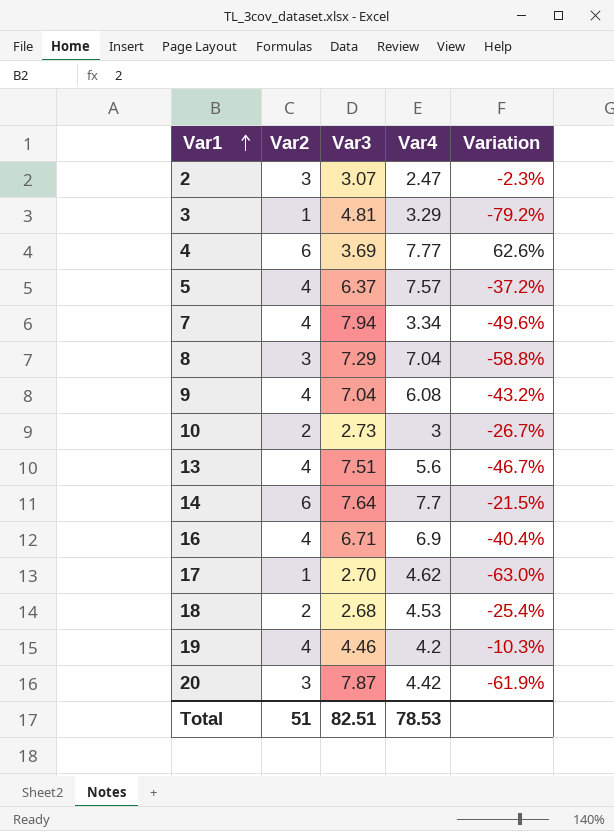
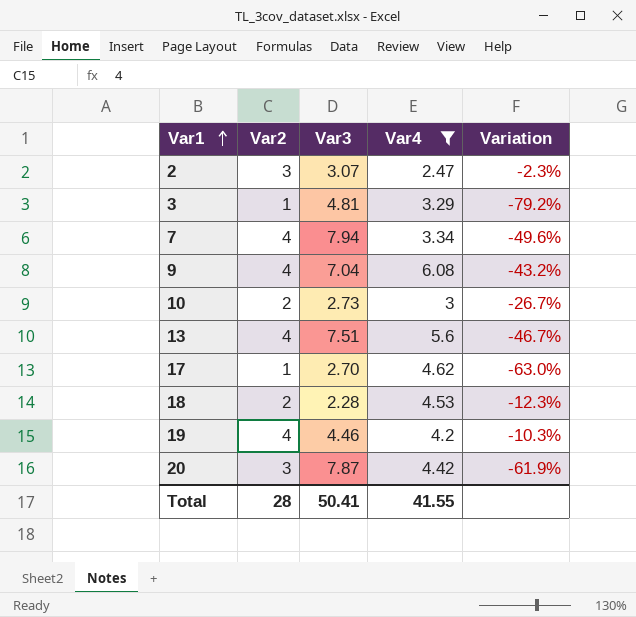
filter: none -> Var4 <= 6.08
18 | Var3: 2.68 -> 2.28
18 | Variation: -25.4% -> -12.3%
Total | Var2: 51 -> 28
Total | Var3: 82.51 -> 50.41
Total | Var4: 78.53 -> 41.55

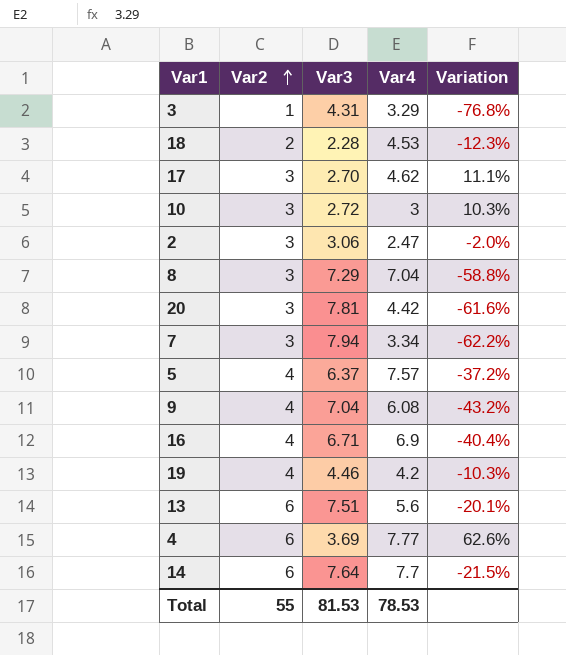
filter: Var4 <= 6.08 -> none
row order: Var1 ascending -> Var2 ascending
3 | Var3: 4.81 -> 4.31
3 | Variation: -79.2% -> -76.8%
17 | Var2: 1 -> 3
17 | Variation: -63.0% -> 11.1%
10 | Var2: 2 -> 3
10 | Var3: 2.73 -> 2.72
10 | Variation: -26.7% -> 10.3%
2 | Var3: 3.07 -> 3.06
2 | Variation: -2.3% -> -2.0%
20 | Var3: 7.87 -> 7.81
20 | Variation: -61.9% -> -61.6%
7 | Var2: 4 -> 3
7 | Variation: -49.6% -> -62.2%
13 | Var2: 4 -> 6
13 | Variation: -46.7% -> -20.1%
Total | Var2: 28 -> 55
Total | Var3: 50.41 -> 81.53
Total | Var4: 41.55 -> 78.53

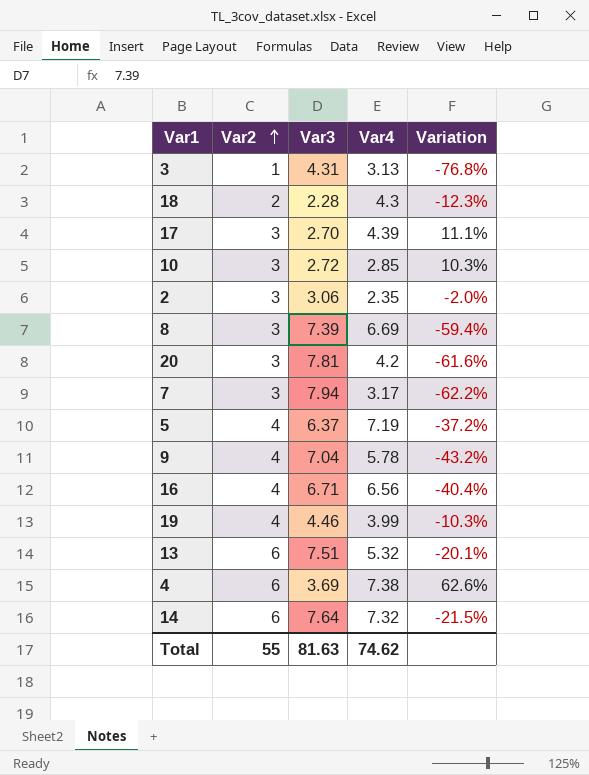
3 | Var4: 3.29 -> 3.13
18 | Var4: 4.53 -> 4.3
17 | Var4: 4.62 -> 4.39
10 | Var4: 3 -> 2.85
2 | Var4: 2.47 -> 2.35
8 | Var3: 7.29 -> 7.39
8 | Var4: 7.04 -> 6.69
8 | Variation: -58.8% -> -59.4%
20 | Var4: 4.42 -> 4.2
7 | Var4: 3.34 -> 3.17
5 | Var4: 7.57 -> 7.19
9 | Var4: 6.08 -> 5.78
16 | Var4: 6.9 -> 6.56
19 | Var4: 4.2 -> 3.99
13 | Var4: 5.6 -> 5.32
4 | Var4: 7.77 -> 7.38
14 | Var4: 7.7 -> 7.32
Total | Var3: 81.53 -> 81.63
Total | Var4: 78.53 -> 74.62

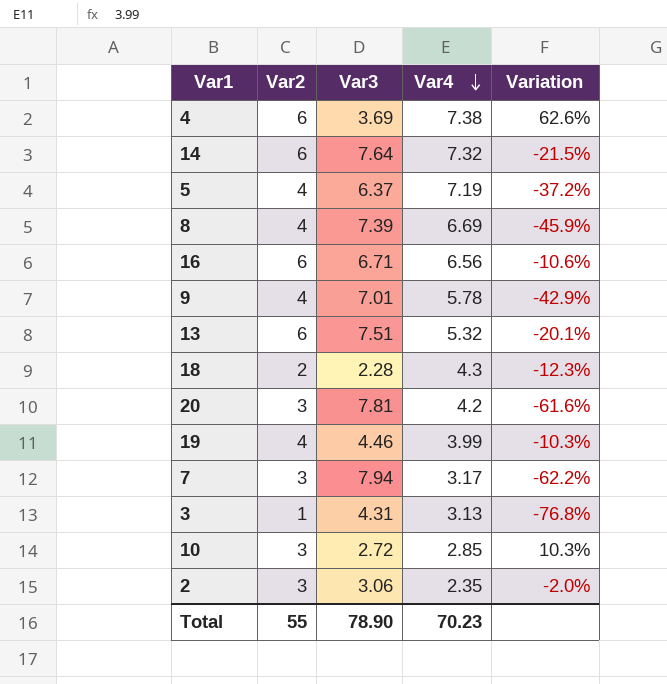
row order: Var2 ascending -> Var4 descending
row 17: 3 | 2.70 | 4.39 | 11.1% -> none
8 | Var2: 3 -> 4
8 | Variation: -59.4% -> -45.9%
16 | Var2: 4 -> 6
16 | Variation: -40.4% -> -10.6%
9 | Var3: 7.04 -> 7.01
9 | Variation: -43.2% -> -42.9%
Total | Var3: 81.63 -> 78.90
Total | Var4: 74.62 -> 70.23

